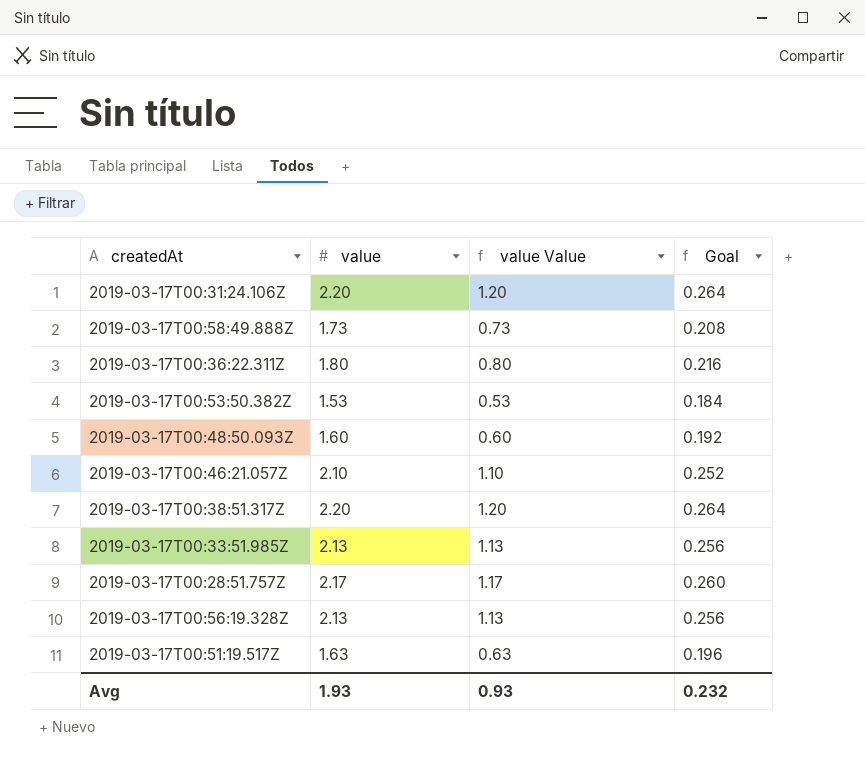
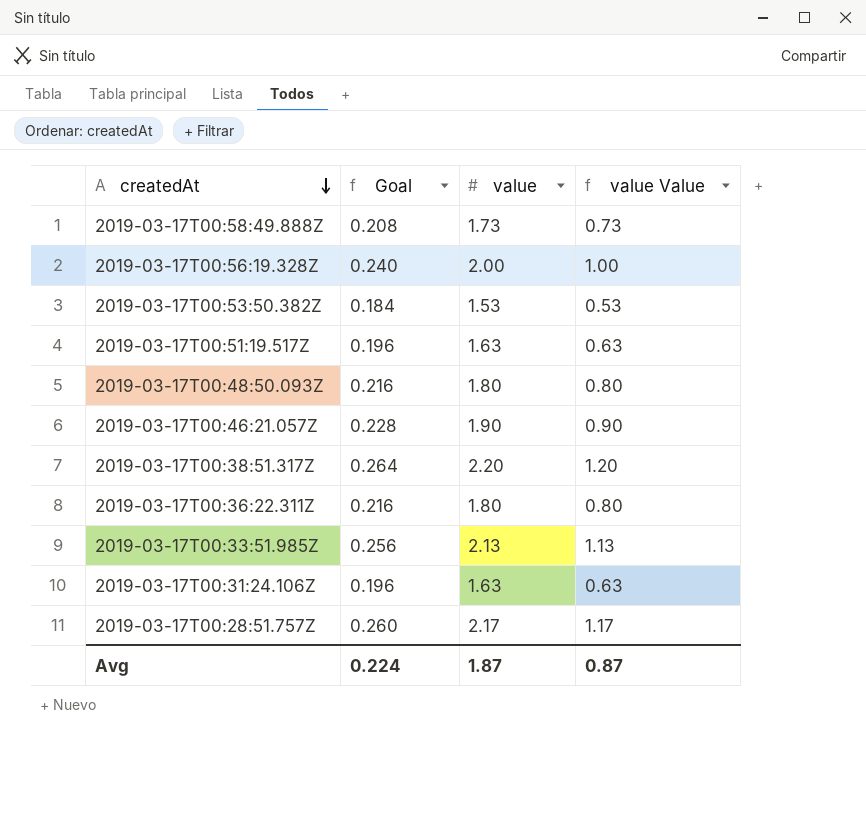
row order: none -> createdAt descending
column Goal | position: 4 -> 2
2019-03-17T00:56:19.328Z | Goal: 0.256 -> 0.240
2019-03-17T00:56:19.328Z | value: 2.13 -> 2.00
2019-03-17T00:56:19.328Z | value Value: 1.13 -> 1.00
2019-03-17T00:48:50.093Z | Goal: 0.192 -> 0.216
2019-03-17T00:48:50.093Z | value: 1.60 -> 1.80
2019-03-17T00:48:50.093Z | value Value: 0.60 -> 0.80
2019-03-17T00:46:21.057Z | Goal: 0.252 -> 0.228
2019-03-17T00:46:21.057Z | value: 2.10 -> 1.90
2019-03-17T00:46:21.057Z | value Value: 1.10 -> 0.90
2019-03-17T00:31:24.106Z | Goal: 0.264 -> 0.196
2019-03-17T00:31:24.106Z | value: 2.20 -> 1.63
2019-03-17T00:31:24.106Z | value Value: 1.20 -> 0.63
Avg | Goal: 0.232 -> 0.224
Avg | value: 1.93 -> 1.87
Avg | value Value: 0.93 -> 0.87

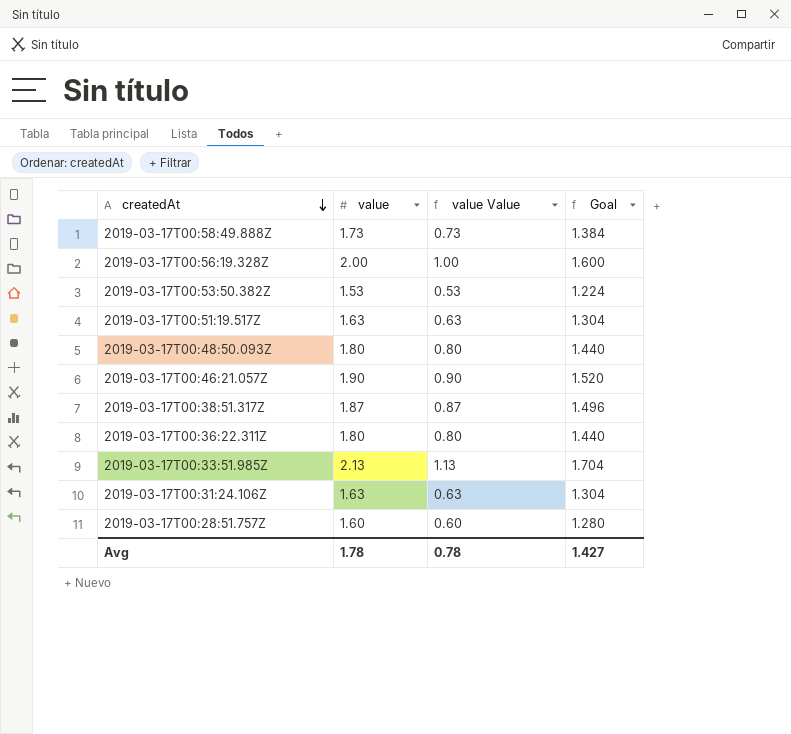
column Goal | formula: [value] * 0.12 -> [value] * 0.8
column Goal | position: 2 -> 4
2019-03-17T00:38:51.317Z | value: 2.20 -> 1.87
2019-03-17T00:38:51.317Z | value Value: 1.20 -> 0.87
2019-03-17T00:28:51.757Z | value: 2.17 -> 1.60
2019-03-17T00:28:51.757Z | value Value: 1.17 -> 0.60
Avg | value: 1.87 -> 1.78
Avg | value Value: 0.87 -> 0.78
Avg | Goal: 0.224 -> 1.427

